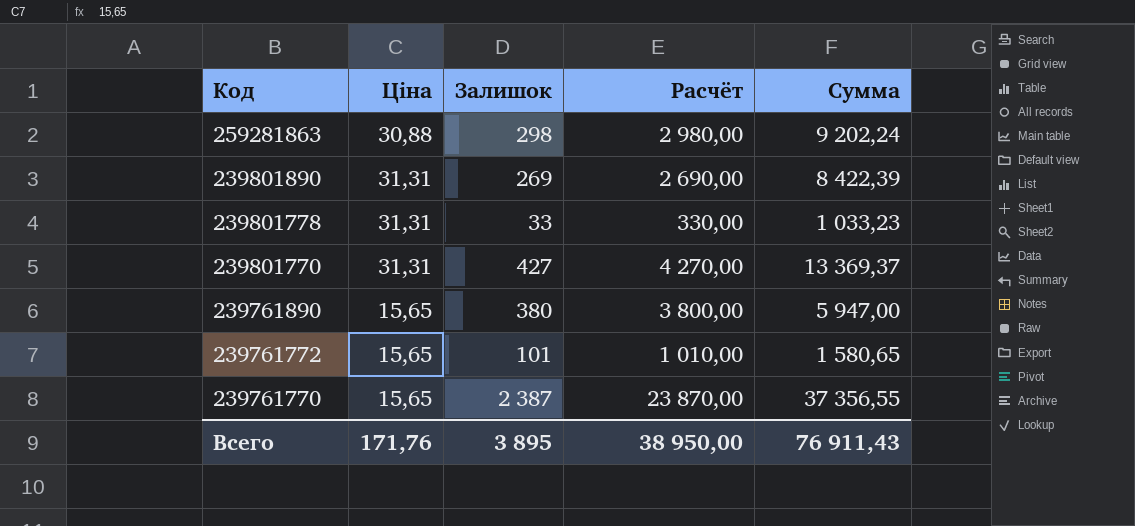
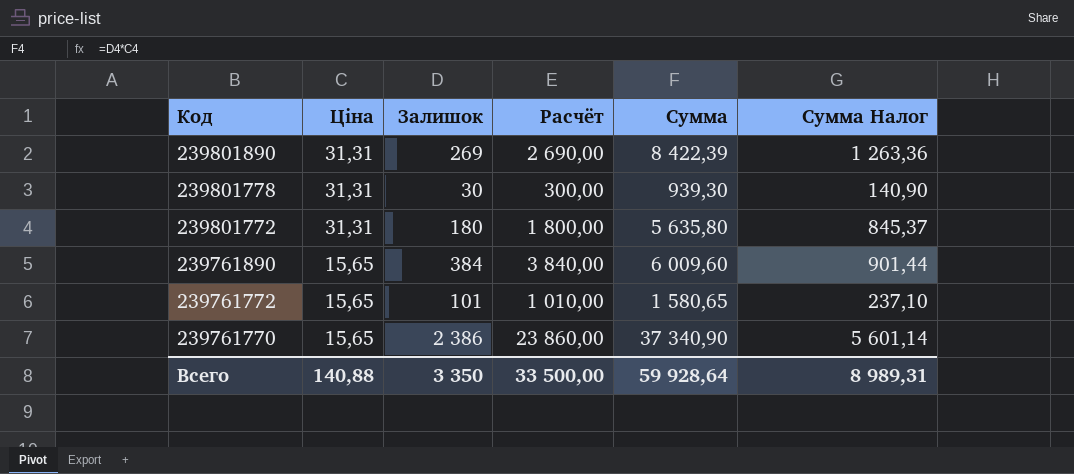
column Сумма Налог | formula: none -> [Сумма] * 0,15
row 259281863: 30,88 | 298 | 2 980,00 | 9 202,24 -> none
row 239801770: 31,31 | 427 | 4 270,00 | 13 369,37 -> none
239801778 | Залишок: 33 -> 30
239801778 | Расчёт: 330,00 -> 300,00
239801778 | Сумма: 1 033,23 -> 939,30
row 239801772: none -> 31,31 | 180 | 1 800,00 | 5 635,80 | 845,37
239761890 | Залишок: 380 -> 384
239761890 | Расчёт: 3 800,00 -> 3 840,00
239761890 | Сумма: 5 947,00 -> 6 009,60
239761770 | Залишок: 2 387 -> 2 386
239761770 | Расчёт: 23 870,00 -> 23 860,00
239761770 | Сумма: 37 356,55 -> 37 340,90
Всего | Ціна: 171,76 -> 140,88
Всего | Залишок: 3 895 -> 3 350
Всего | Расчёт: 38 950,00 -> 33 500,00
Всего | Сумма: 76 911,43 -> 59 928,64

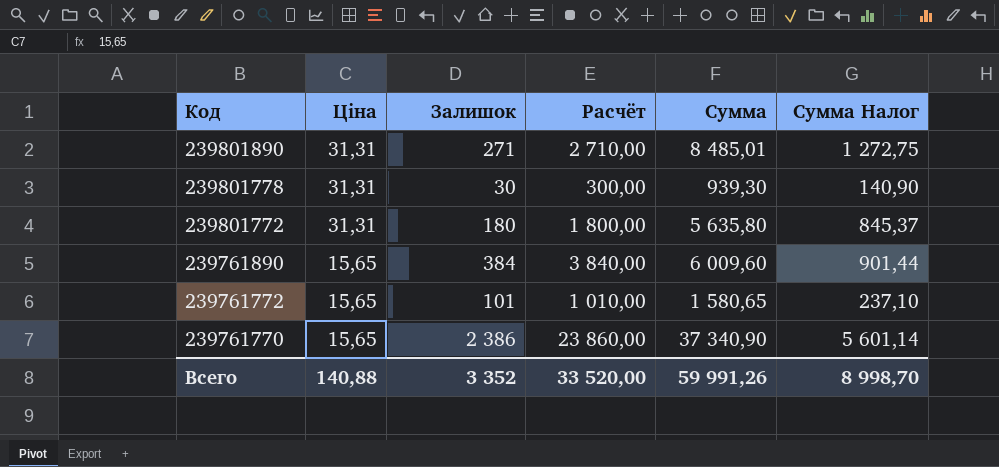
239801890 | Залишок: 269 -> 271
239801890 | Расчёт: 2 690,00 -> 2 710,00
239801890 | Сумма: 8 422,39 -> 8 485,01
239801890 | Сумма Налог: 1 263,36 -> 1 272,75
Всего | Залишок: 3 350 -> 3 352
Всего | Расчёт: 33 500,00 -> 33 520,00
Всего | Сумма: 59 928,64 -> 59 991,26
Всего | Сумма Налог: 8 989,31 -> 8 998,70

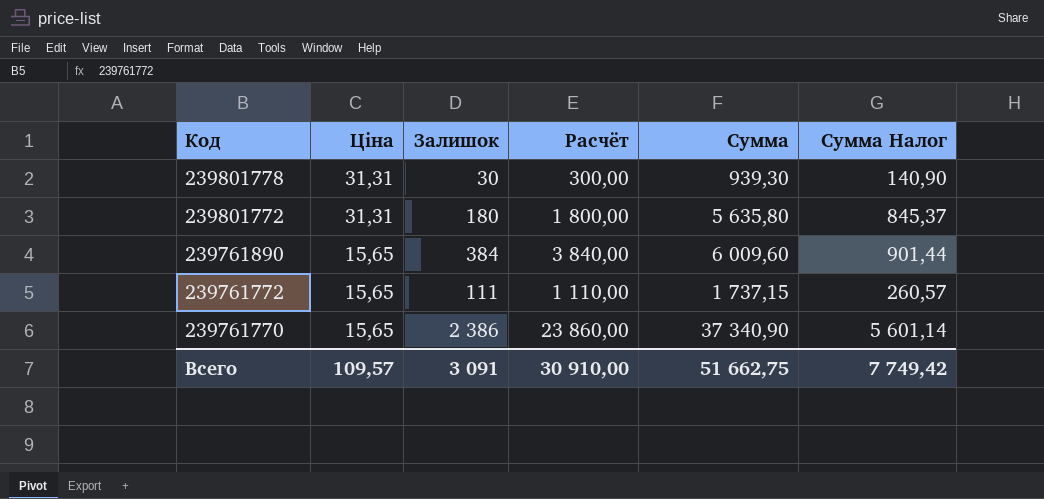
row 239801890: 31,31 | 271 | 2 710,00 | 8 485,01 | 1 272,75 -> none
239761772 | Залишок: 101 -> 111
239761772 | Расчёт: 1 010,00 -> 1 110,00
239761772 | Сумма: 1 580,65 -> 1 737,15
239761772 | Сумма Налог: 237,10 -> 260,57
Всего | Ціна: 140,88 -> 109,57
Всего | Залишок: 3 352 -> 3 091
Всего | Расчёт: 33 520,00 -> 30 910,00
Всего | Сумма: 59 991,26 -> 51 662,75
Всего | Сумма Налог: 8 998,70 -> 7 749,42

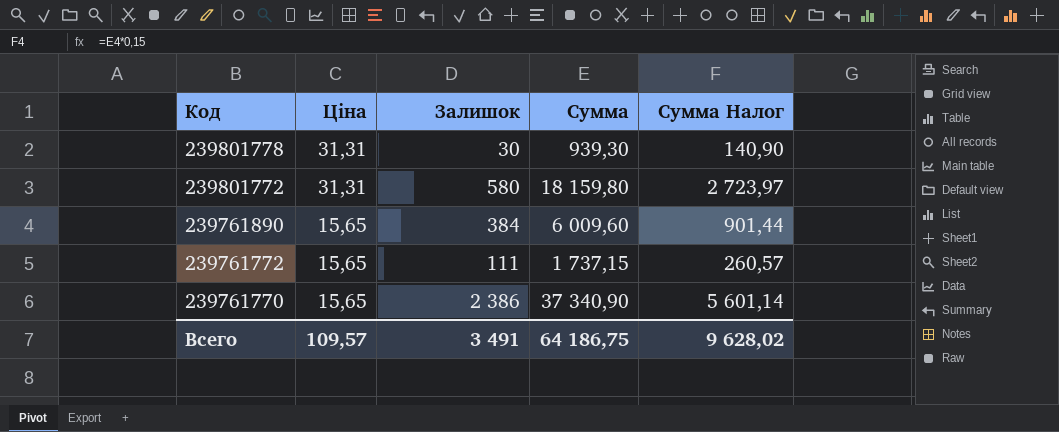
column Расчёт | formula: [Залишок] * 10 -> none
239801772 | Залишок: 180 -> 580
239801772 | Сумма: 5 635,80 -> 18 159,80
239801772 | Сумма Налог: 845,37 -> 2 723,97
Всего | Залишок: 3 091 -> 3 491
Всего | Сумма: 51 662,75 -> 64 186,75
Всего | Сумма Налог: 7 749,42 -> 9 628,02

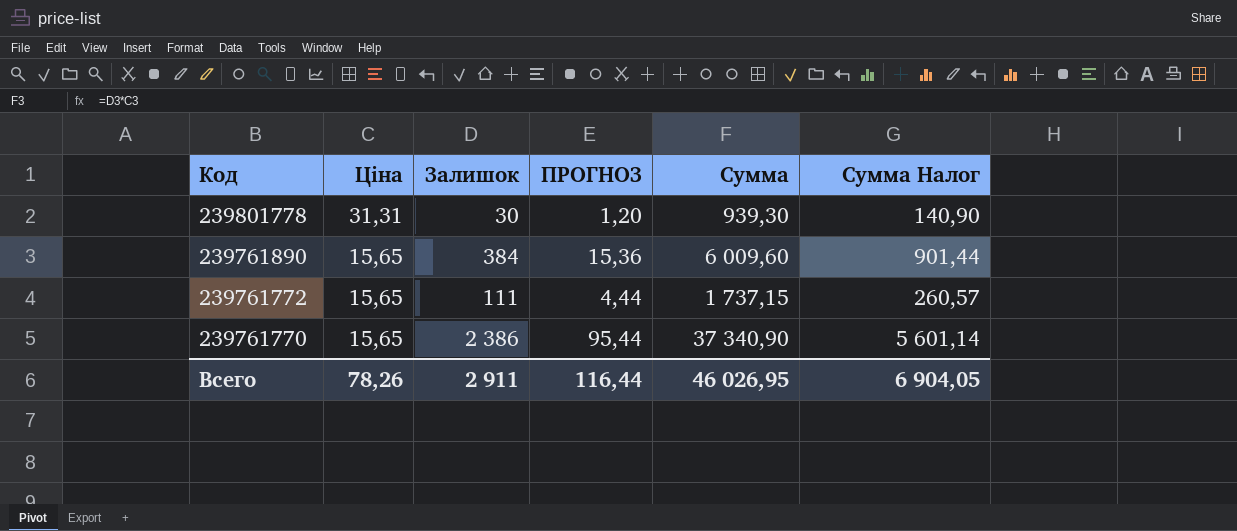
column ПРОГНОЗ | formula: none -> [Залишок] * 0,04
row 239801772: 31,31 | 580 | 18 159,80 | 2 723,97 -> none
Всего | Ціна: 109,57 -> 78,26
Всего | Залишок: 3 491 -> 2 911
Всего | Сумма: 64 186,75 -> 46 026,95
Всего | Сумма Налог: 9 628,02 -> 6 904,05

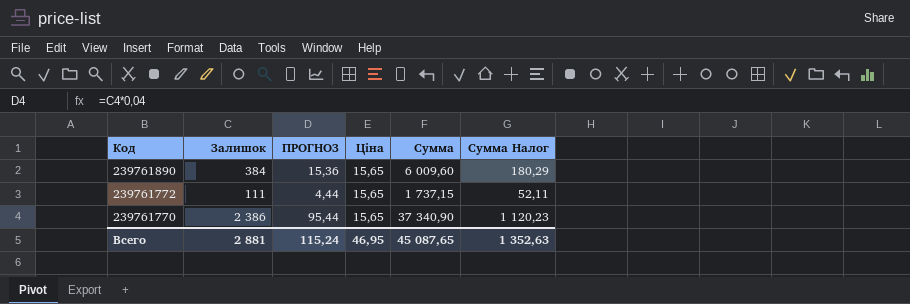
column Ціна | position: 2 -> 4
column Сумма Налог | formula: [Сумма] * 0,15 -> [Сумма] * 0,03
row 239801778: 31,31 | 30 | 1,20 | 939,30 | 140,90 -> none
Всего | Залишок: 2 911 -> 2 881
Всего | ПРОГНОЗ: 116,44 -> 115,24
Всего | Ціна: 78,26 -> 46,95
Всего | Сумма: 46 026,95 -> 45 087,65
Всего | Сумма Налог: 6 904,05 -> 1 352,63

